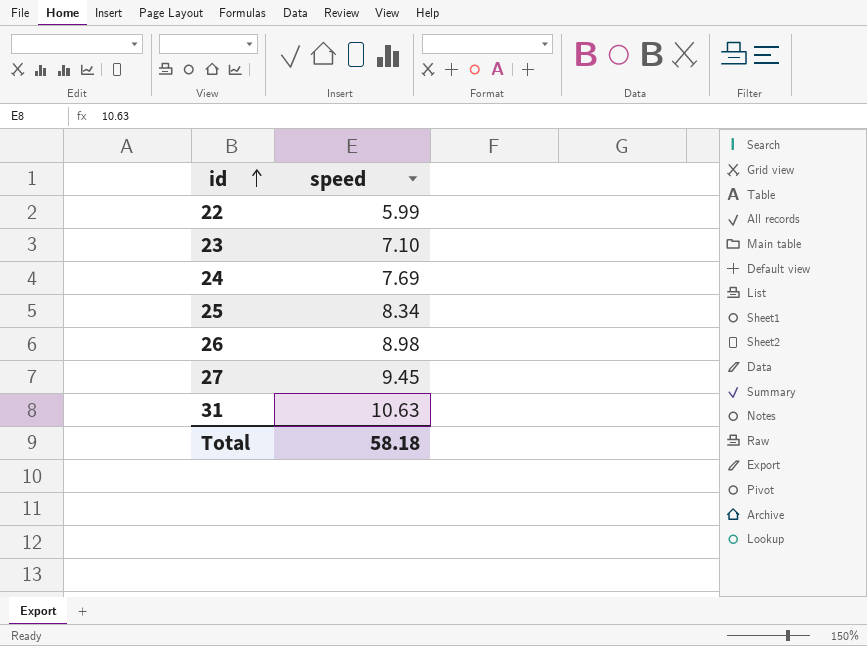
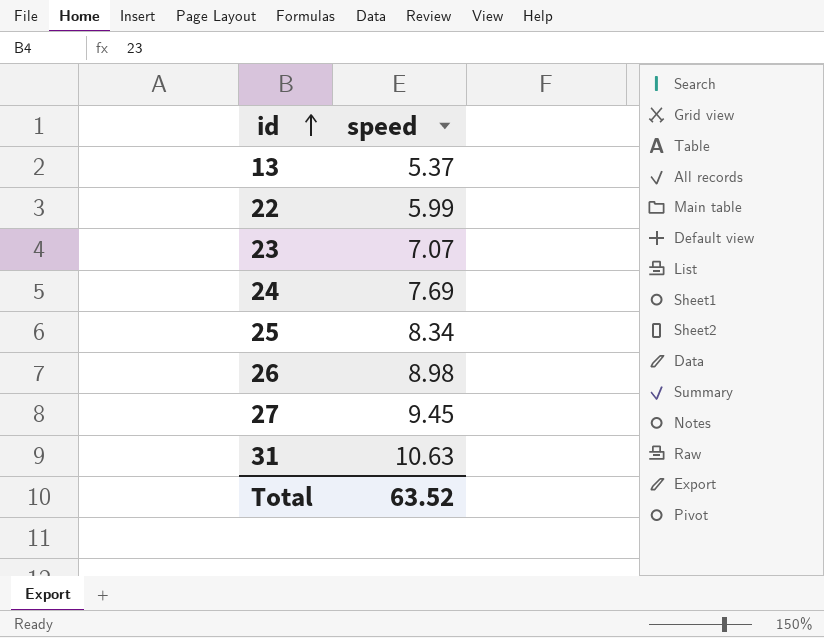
row 13: none -> 5.37
23 | speed: 7.10 -> 7.07
Total | speed: 58.18 -> 63.52

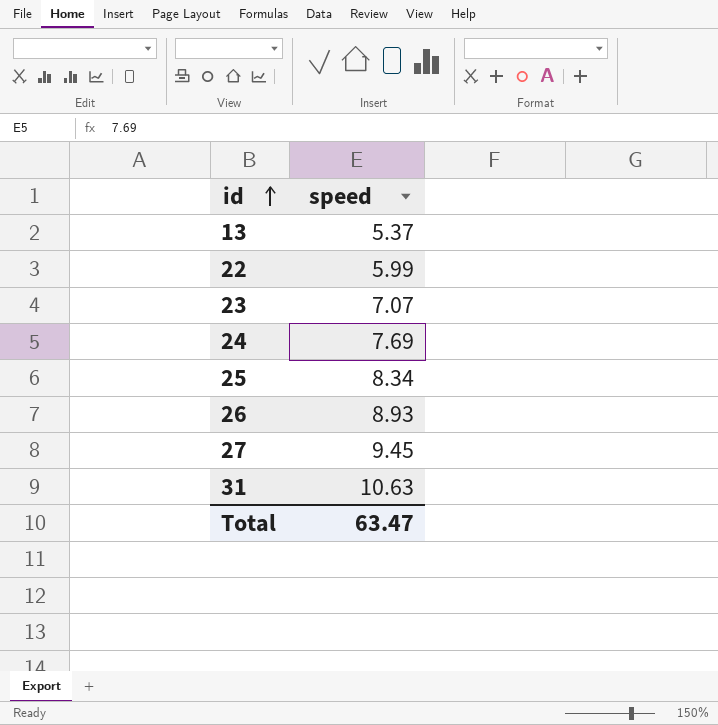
26 | speed: 8.98 -> 8.93
Total | speed: 63.52 -> 63.47

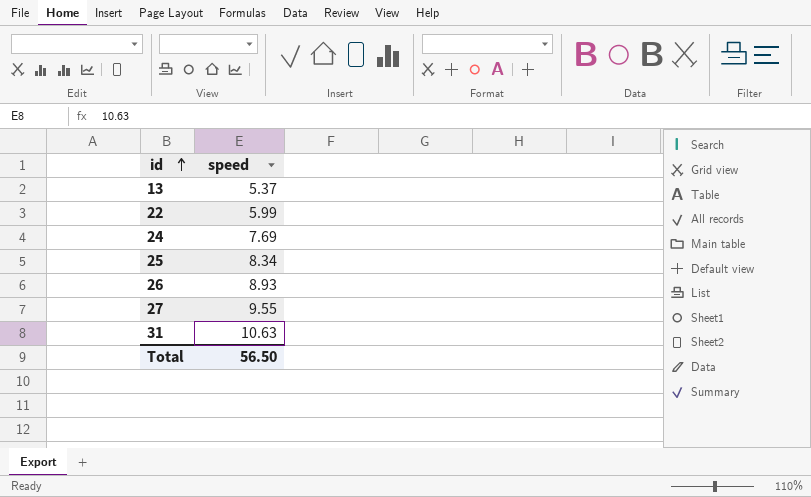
row 23: 7.07 -> none
27 | speed: 9.45 -> 9.55
Total | speed: 63.47 -> 56.50

